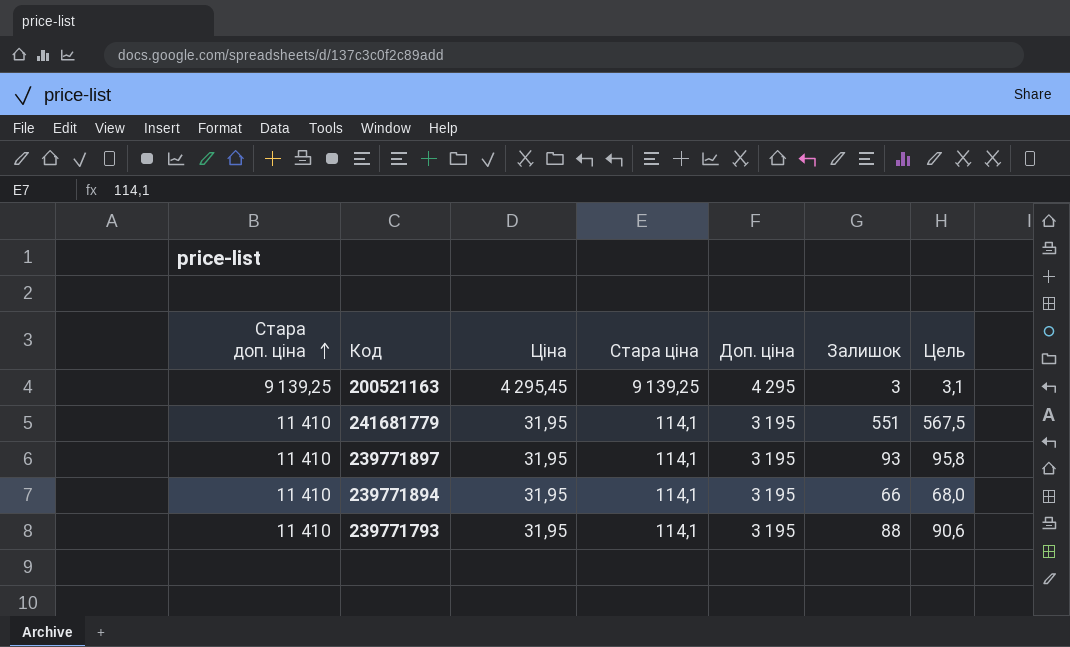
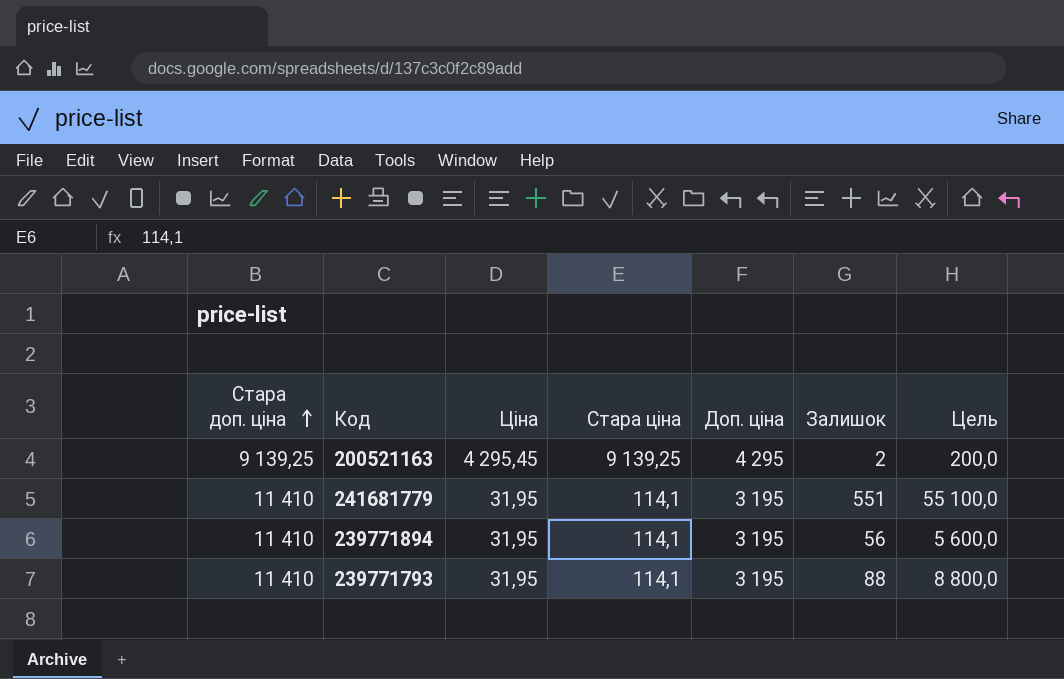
column Цель | formula: [Залишок] * 1,03 -> [Залишок] * 100
row 239771897: 11 410 | 31,95 | 114,1 | 3 195 | 93 | 95,8 -> none
200521163 | Залишок: 3 -> 2
239771894 | Залишок: 66 -> 56

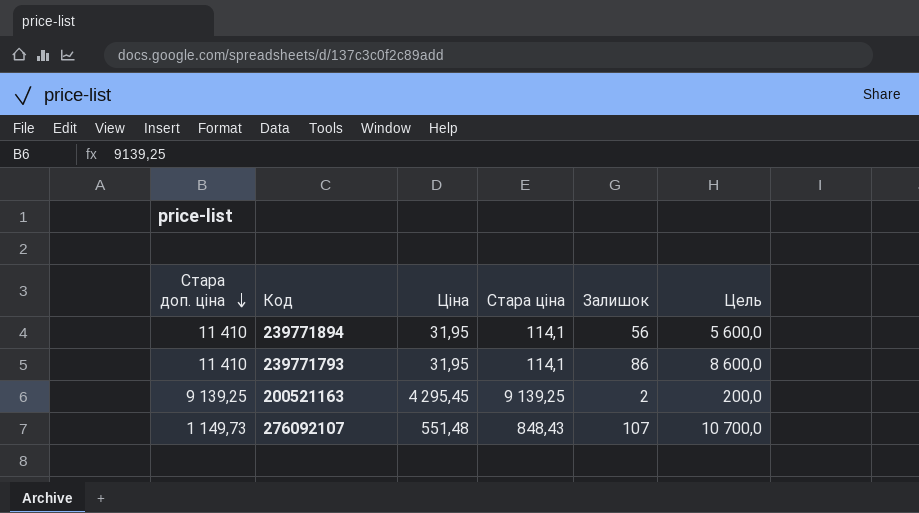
row order: Стара доп. ціна ascending -> Стара доп. ціна descending
column Доп. ціна | position: 5 -> none
row 241681779: 11 410 | 31,95 | 114,1 | 3 195 | 551 | 55 100,0 -> none
239771793 | Залишок: 88 -> 86
239771793 | Цель: 8 800,0 -> 8 600,0
row 276092107: none -> 1 149,73 | 551,48 | 848,43 | 107 | 10 700,0

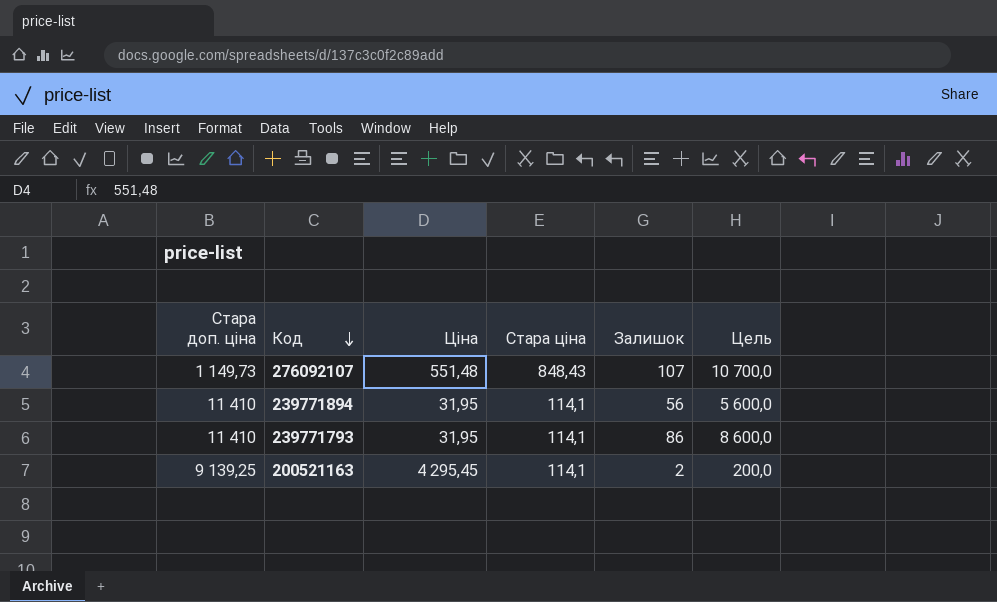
row order: Стара доп. ціна descending -> Код descending
200521163 | Стара ціна: 9 139,25 -> 114,1

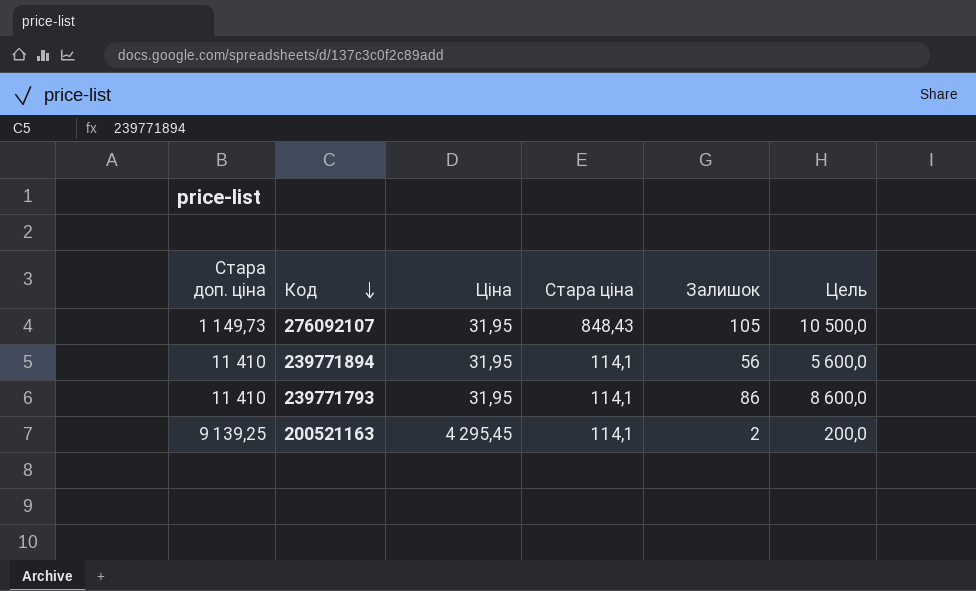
276092107 | Ціна: 551,48 -> 31,95
276092107 | Залишок: 107 -> 105
276092107 | Цель: 10 700,0 -> 10 500,0

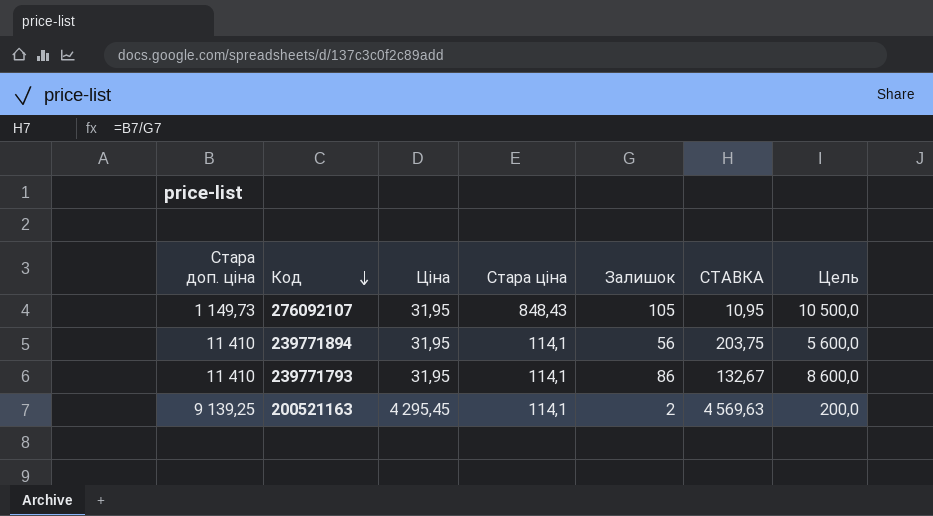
column СТАВКА | formula: none -> [Стара доп. ціна] / [Залишок]

